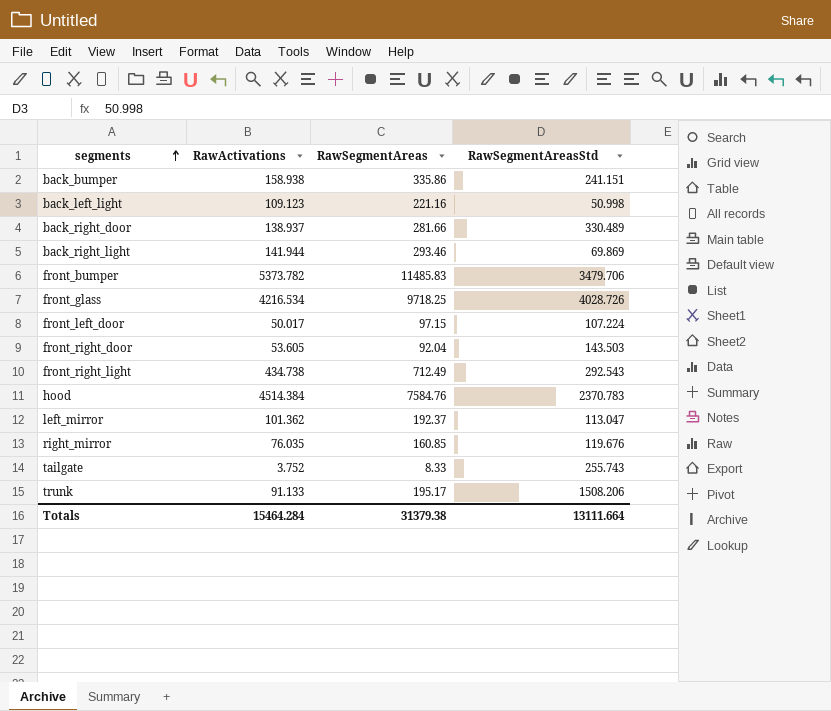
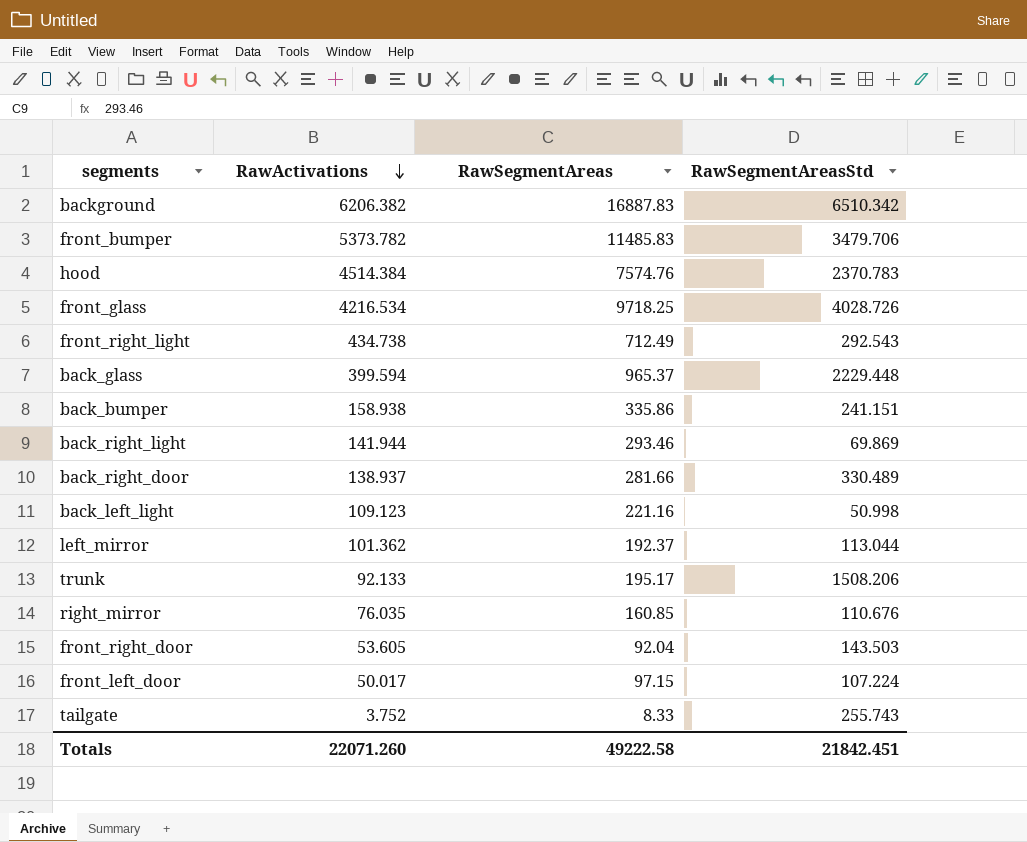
row order: segments ascending -> RawActivations descending
row background: none -> 6206.382 | 16887.83 | 6510.342
hood | RawSegmentAreas: 7584.76 -> 7574.76
row back_glass: none -> 399.594 | 965.37 | 2229.448
left_mirror | RawSegmentAreasStd: 113.047 -> 113.044
trunk | RawActivations: 91.133 -> 92.133
right_mirror | RawSegmentAreasStd: 119.676 -> 110.676
Totals | RawActivations: 15464.284 -> 22071.260
Totals | RawSegmentAreas: 31379.38 -> 49222.58
Totals | RawSegmentAreasStd: 13111.664 -> 21842.451

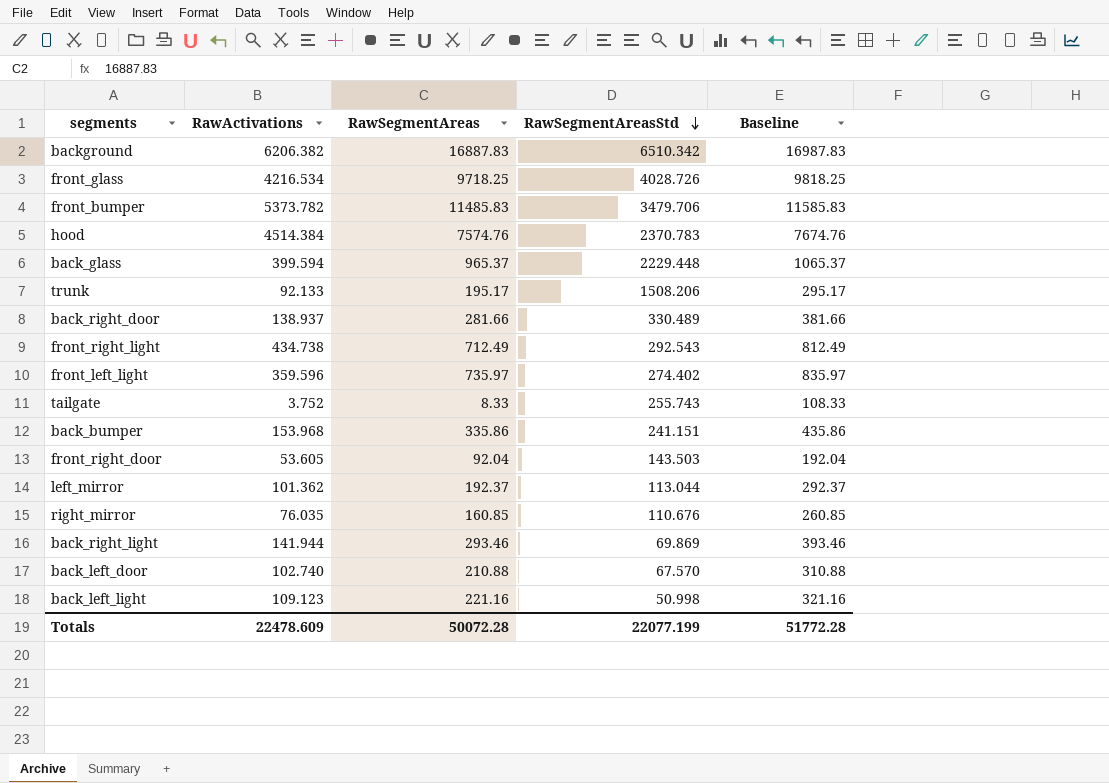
row order: RawActivations descending -> RawSegmentAreasStd descending
column Baseline | formula: none -> [RawSegmentAreas] + 100
row front_left_door: 50.017 | 97.15 | 107.224 -> none
row front_left_light: none -> 359.596 | 735.97 | 274.402 | 835.97
back_bumper | RawActivations: 158.938 -> 153.968
row back_left_door: none -> 102.740 | 210.88 | 67.570 | 310.88
Totals | RawActivations: 22071.260 -> 22478.609
Totals | RawSegmentAreas: 49222.58 -> 50072.28
Totals | RawSegmentAreasStd: 21842.451 -> 22077.199

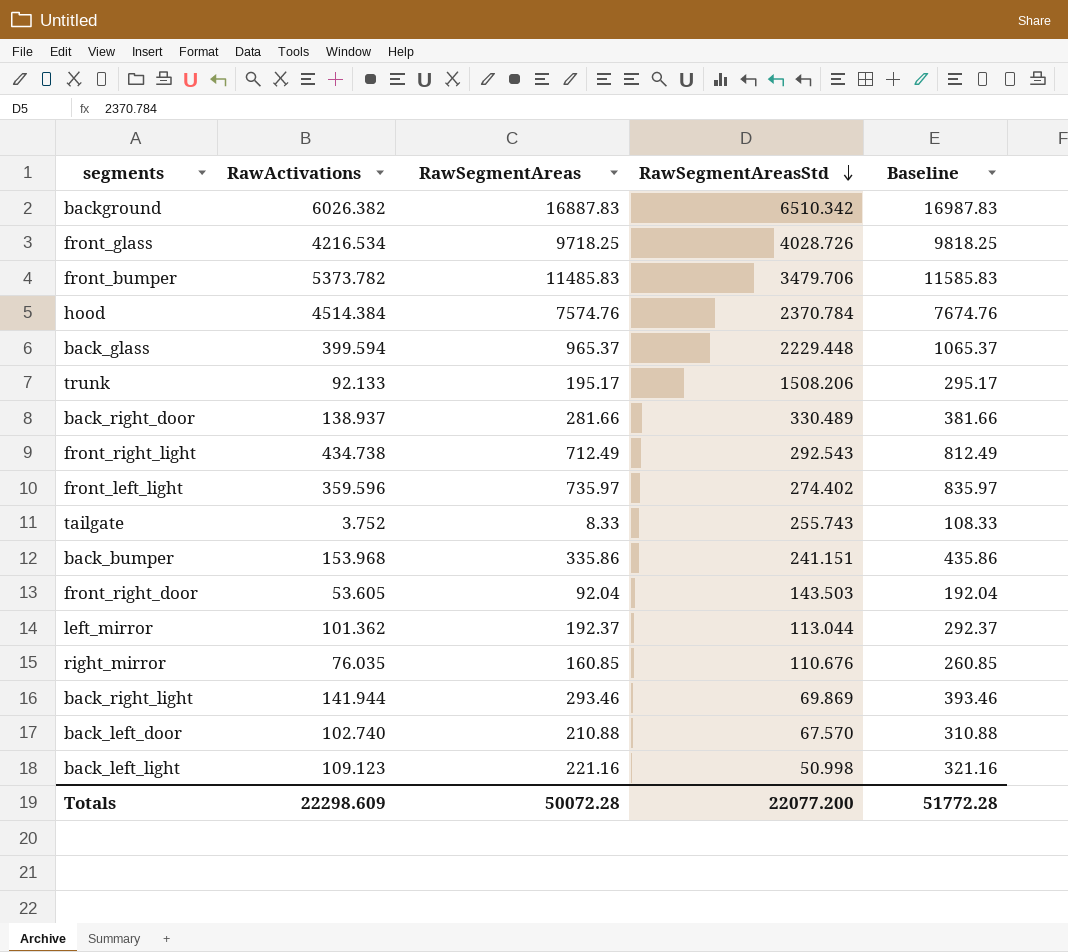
background | RawActivations: 6206.382 -> 6026.382
hood | RawSegmentAreasStd: 2370.783 -> 2370.784
Totals | RawActivations: 22478.609 -> 22298.609
Totals | RawSegmentAreasStd: 22077.199 -> 22077.200

